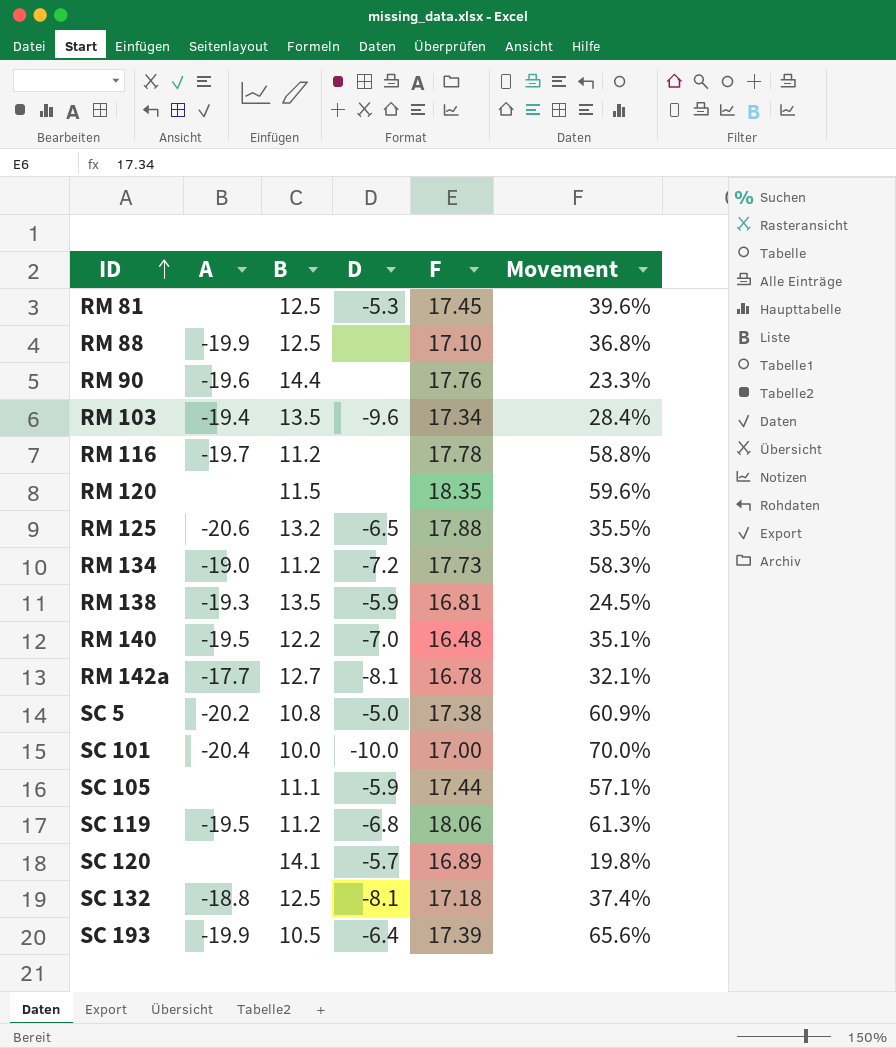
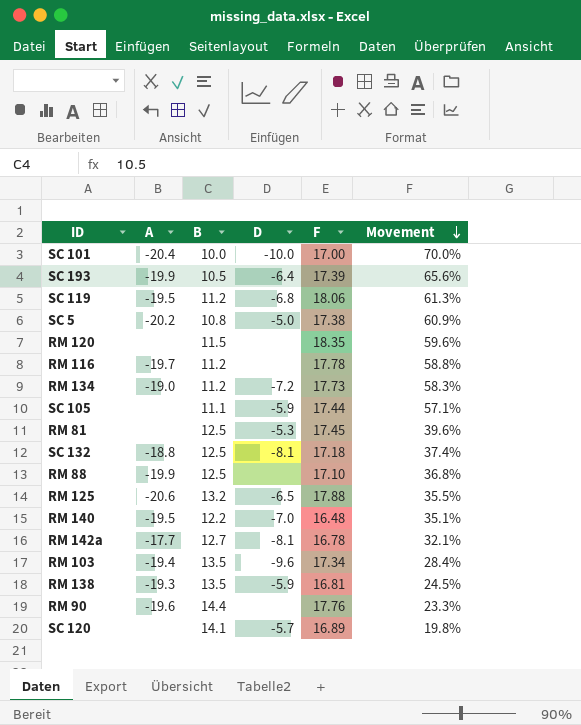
row order: ID ascending -> Movement descending

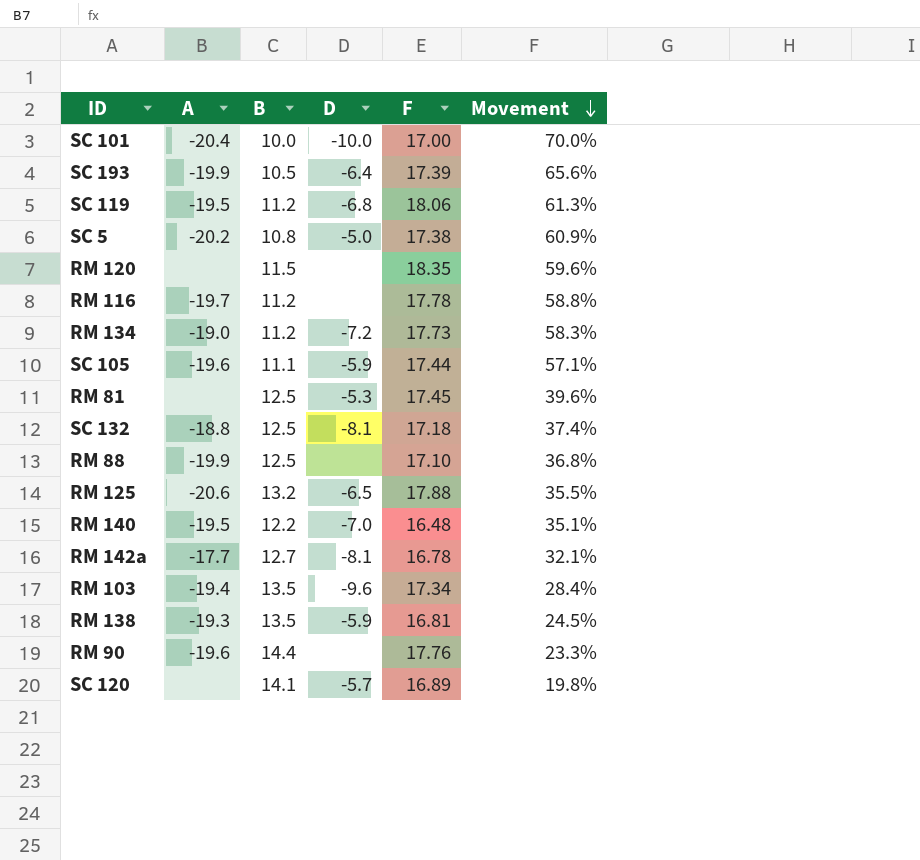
SC 105 | A: none -> -19.6

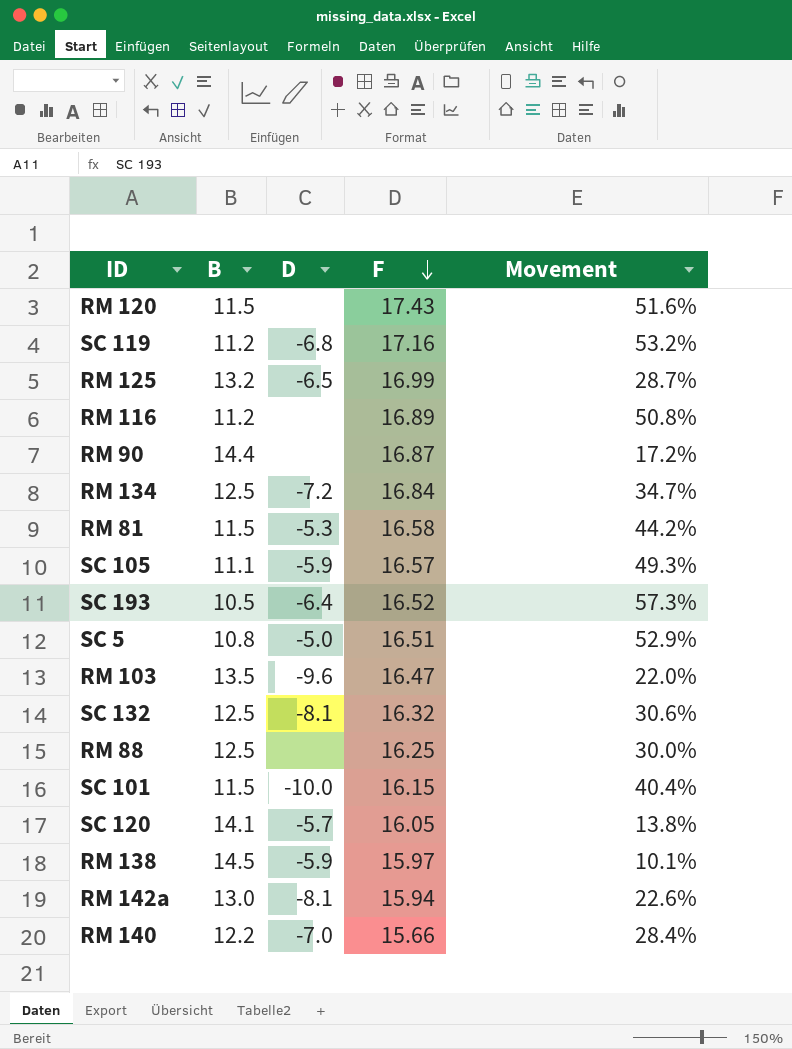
row order: Movement descending -> F descending
column A | position: 2 -> none
RM 120 | F: 18.35 -> 17.43
RM 120 | Movement: 59.6% -> 51.6%
SC 119 | F: 18.06 -> 17.16
SC 119 | Movement: 61.3% -> 53.2%
RM 125 | F: 17.88 -> 16.99
RM 125 | Movement: 35.5% -> 28.7%
RM 116 | F: 17.78 -> 16.89
RM 116 | Movement: 58.8% -> 50.8%
RM 90 | F: 17.76 -> 16.87
RM 90 | Movement: 23.3% -> 17.2%
RM 134 | B: 11.2 -> 12.5
RM 134 | F: 17.73 -> 16.84
RM 134 | Movement: 58.3% -> 34.7%
RM 81 | B: 12.5 -> 11.5
RM 81 | F: 17.45 -> 16.58
RM 81 | Movement: 39.6% -> 44.2%
SC 105 | F: 17.44 -> 16.57
SC 105 | Movement: 57.1% -> 49.3%
SC 193 | F: 17.39 -> 16.52
SC 193 | Movement: 65.6% -> 57.3%
SC 5 | F: 17.38 -> 16.51
SC 5 | Movement: 60.9% -> 52.9%
RM 103 | F: 17.34 -> 16.47
RM 103 | Movement: 28.4% -> 22.0%
SC 132 | F: 17.18 -> 16.32
SC 132 | Movement: 37.4% -> 30.6%
RM 88 | F: 17.10 -> 16.25
RM 88 | Movement: 36.8% -> 30.0%
SC 101 | B: 10.0 -> 11.5
SC 101 | F: 17.00 -> 16.15
SC 101 | Movement: 70.0% -> 40.4%
SC 120 | F: 16.89 -> 16.05
SC 120 | Movement: 19.8% -> 13.8%
RM 138 | B: 13.5 -> 14.5
RM 138 | F: 16.81 -> 15.97
RM 138 | Movement: 24.5% -> 10.1%
RM 142a | B: 12.7 -> 13.0
RM 142a | F: 16.78 -> 15.94
RM 142a | Movement: 32.1% -> 22.6%
RM 140 | F: 16.48 -> 15.66
RM 140 | Movement: 35.1% -> 28.4%

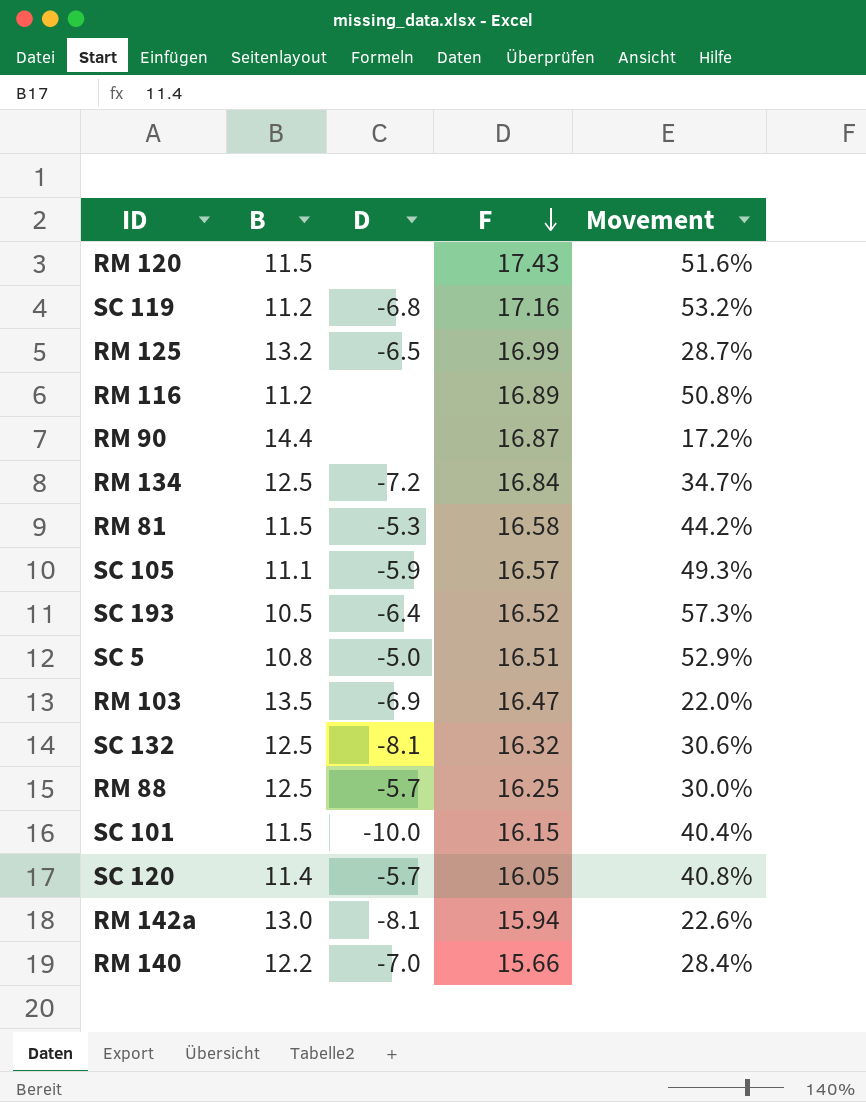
row RM 138: 14.5 | -5.9 | 15.97 | 10.1% -> none
RM 103 | D: -9.6 -> -6.9
RM 88 | D: none -> -5.7
SC 120 | B: 14.1 -> 11.4
SC 120 | Movement: 13.8% -> 40.8%

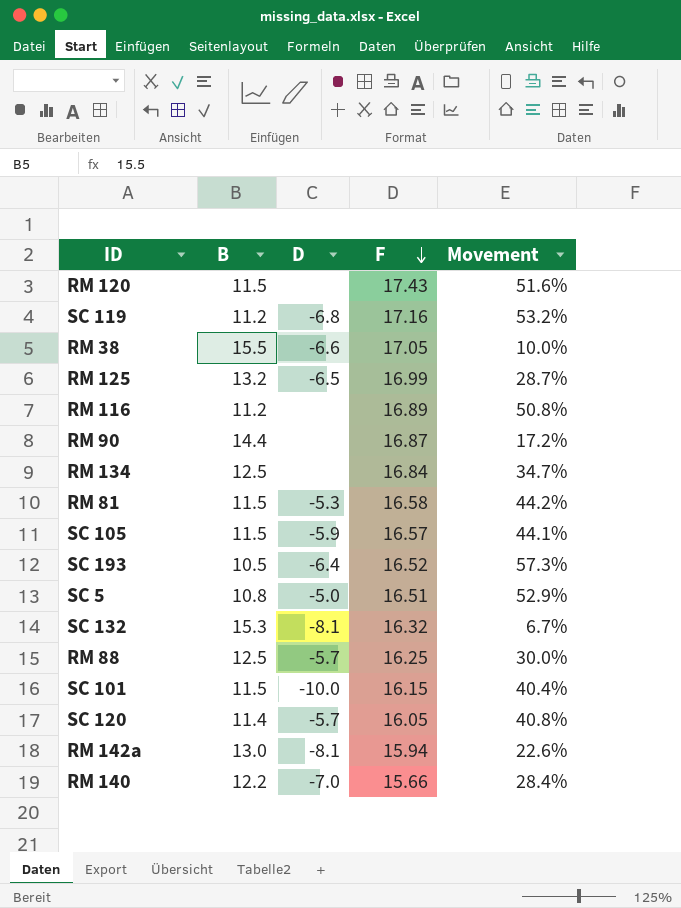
row RM 103: 13.5 | -6.9 | 16.47 | 22.0% -> none
row RM 38: none -> 15.5 | -6.6 | 17.05 | 10.0%
RM 134 | D: -7.2 -> none
SC 105 | B: 11.1 -> 11.5
SC 105 | Movement: 49.3% -> 44.1%
SC 132 | B: 12.5 -> 15.3
SC 132 | Movement: 30.6% -> 6.7%

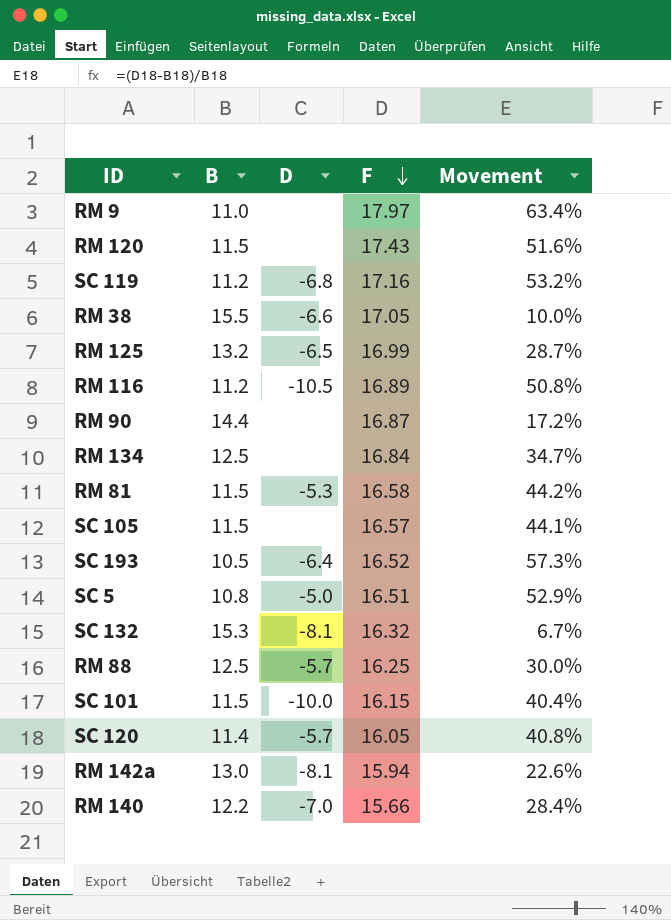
row RM 9: none -> 11.0 | none | 17.97 | 63.4%
RM 116 | D: none -> -10.5
SC 105 | D: -5.9 -> none

